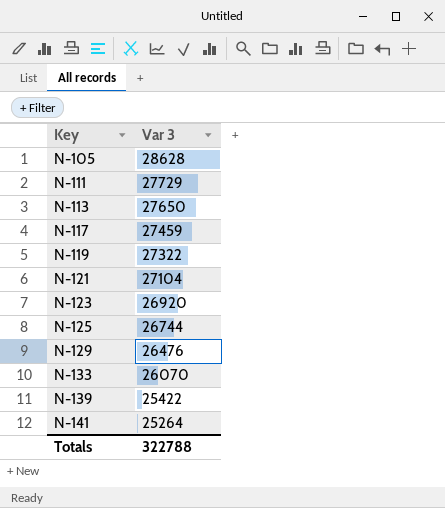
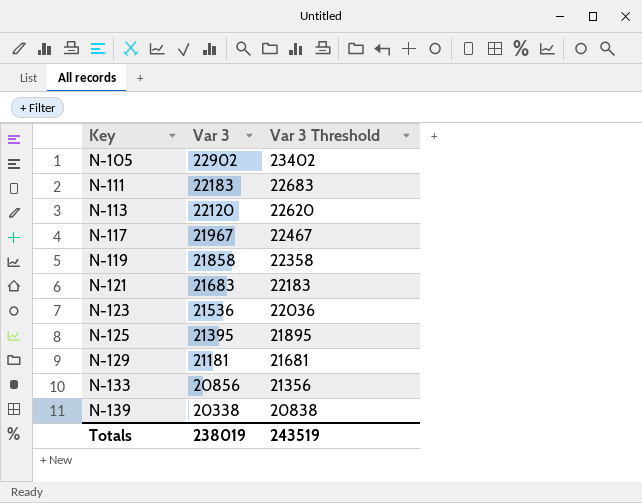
column Var 3 Threshold | formula: none -> [Var 3] + 500
row N-141: 25264 -> none
N-105 | Var 3: 28628 -> 22902
N-111 | Var 3: 27729 -> 22183
N-113 | Var 3: 27650 -> 22120
N-117 | Var 3: 27459 -> 21967
N-119 | Var 3: 27322 -> 21858
N-121 | Var 3: 27104 -> 21683
N-123 | Var 3: 26920 -> 21536
N-125 | Var 3: 26744 -> 21395
N-129 | Var 3: 26476 -> 21181
N-133 | Var 3: 26070 -> 20856
N-139 | Var 3: 25422 -> 20338
Totals | Var 3: 322788 -> 238019

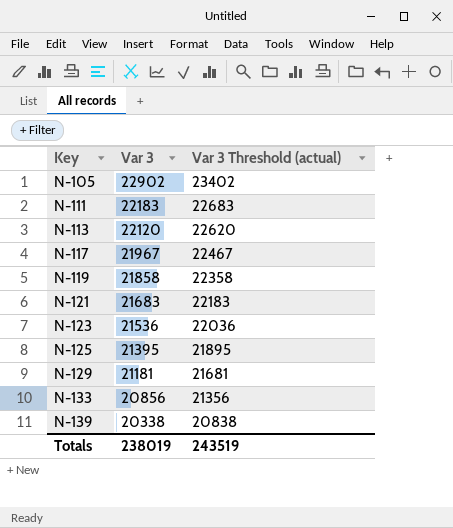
column name: Var 3 Threshold -> Var 3 Threshold (actual)

